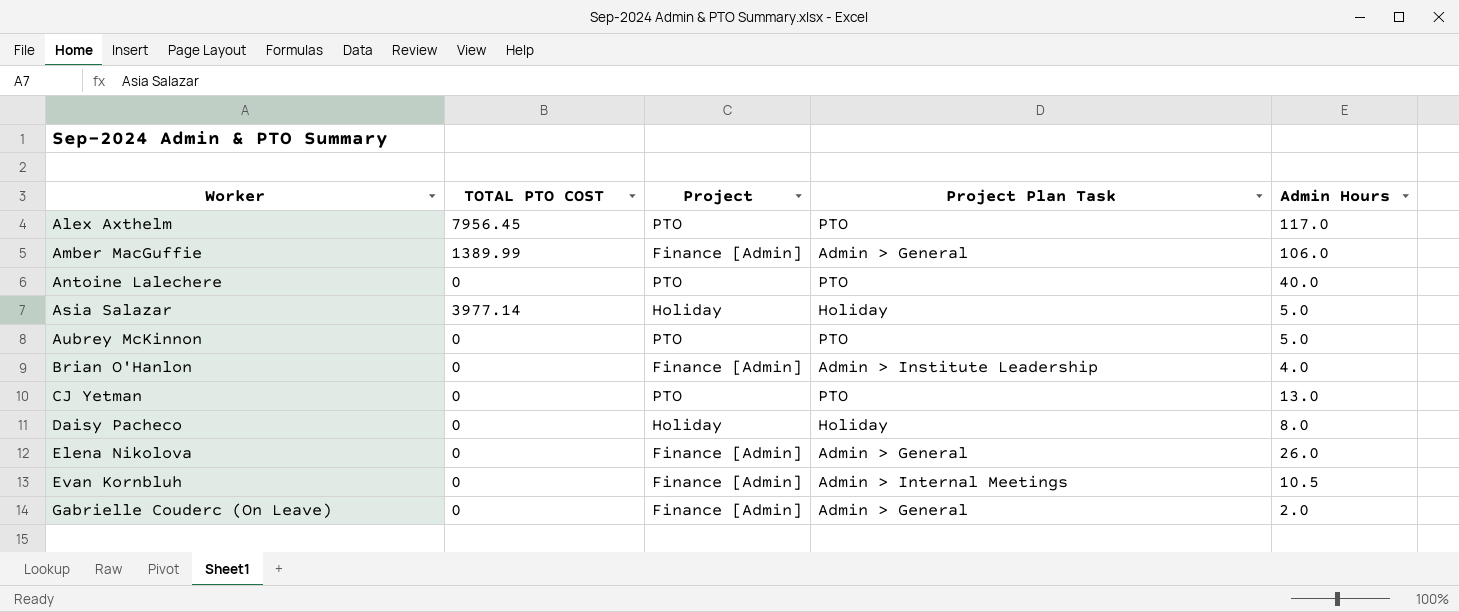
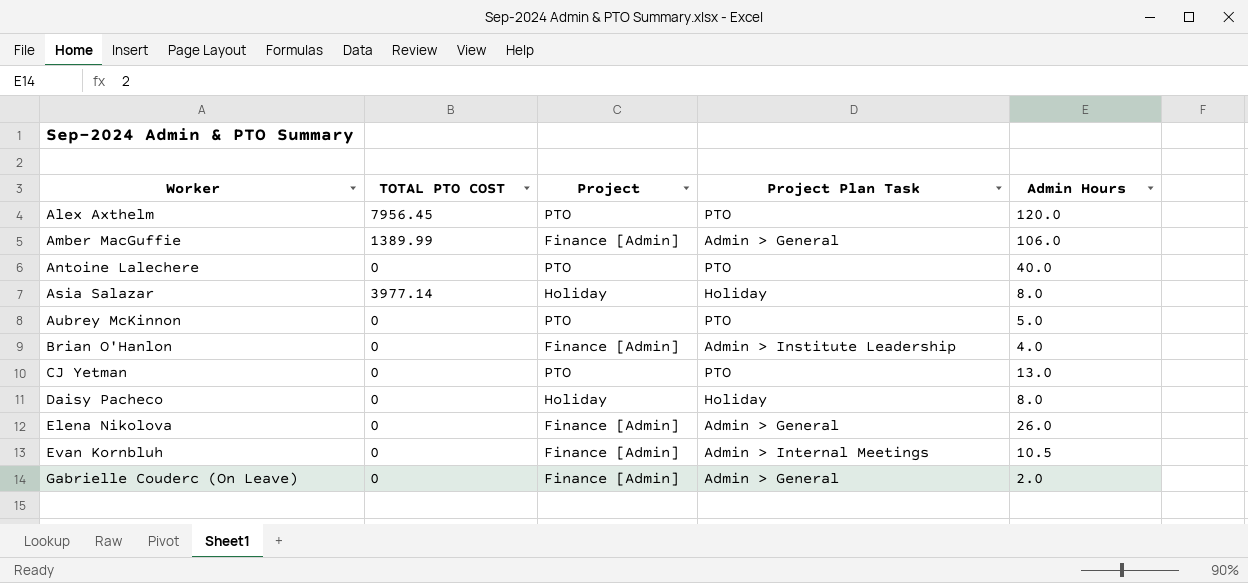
Alex Axthelm | Admin Hours: 117.0 -> 120.0
Asia Salazar | Admin Hours: 5.0 -> 8.0

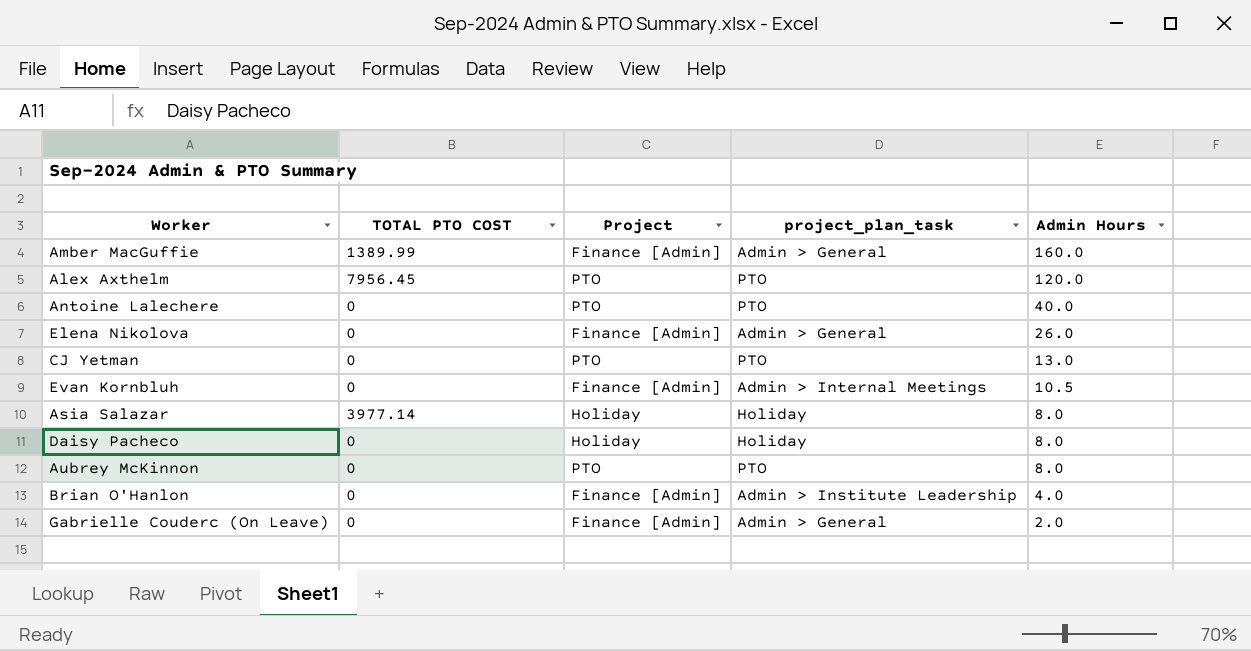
row order: Worker ascending -> Admin Hours descending
column name: Project Plan Task -> project_plan_task
Amber MacGuffie | Admin Hours: 106.0 -> 160.0
Aubrey McKinnon | Admin Hours: 5.0 -> 8.0

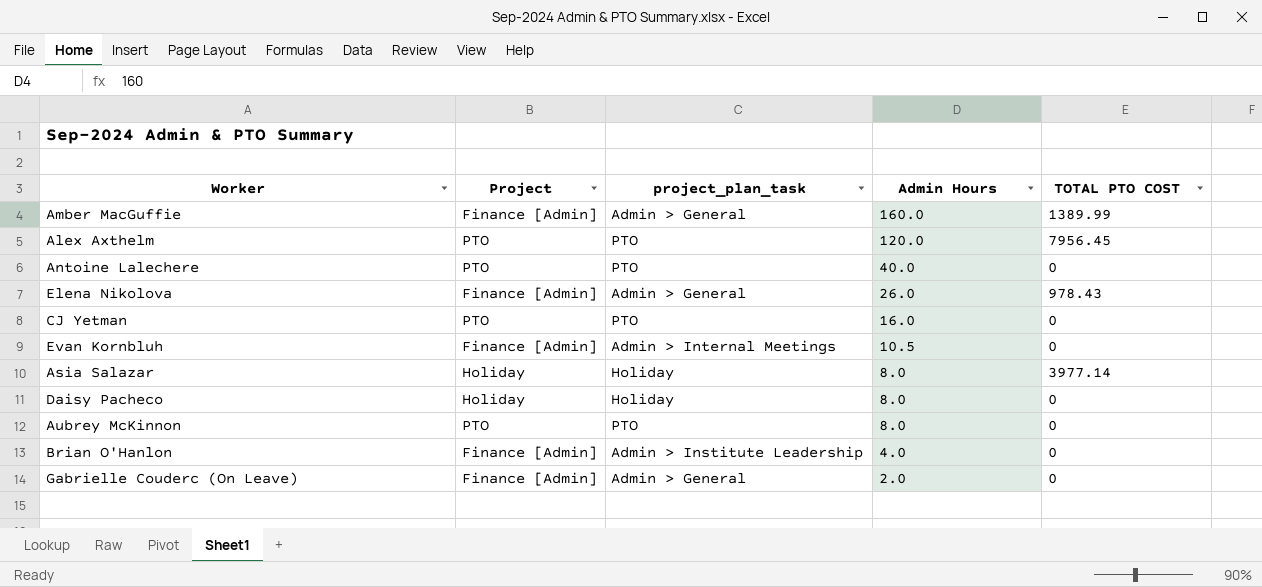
column TOTAL PTO COST | position: 2 -> 5
Elena Nikolova | TOTAL PTO COST: 0 -> 978.43
CJ Yetman | Admin Hours: 13.0 -> 16.0

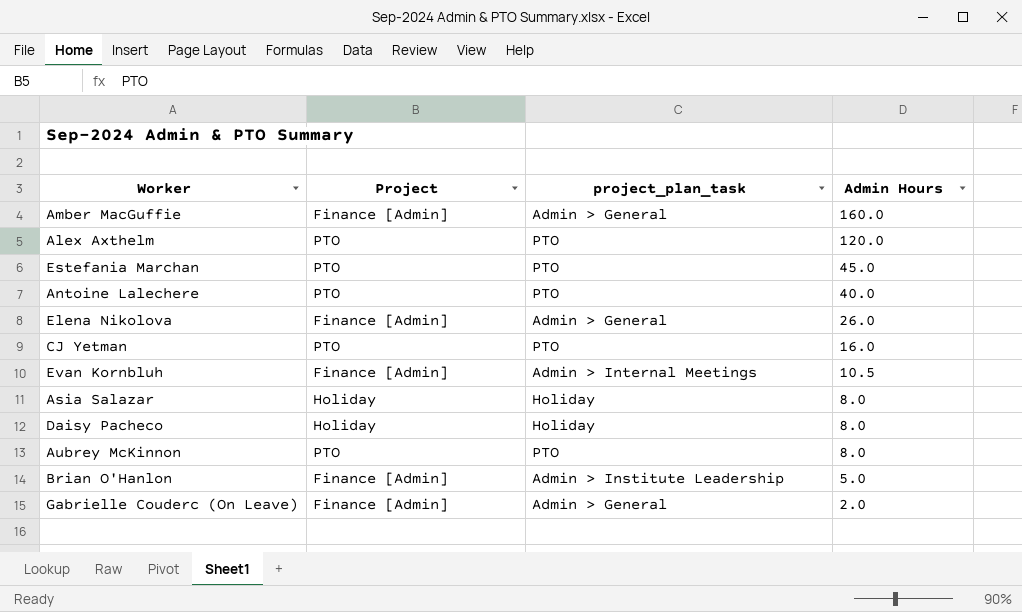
column TOTAL PTO COST | position: 5 -> none
row Estefania Marchan: none -> PTO | PTO | 45.0
Brian O'Hanlon | Admin Hours: 4.0 -> 5.0

